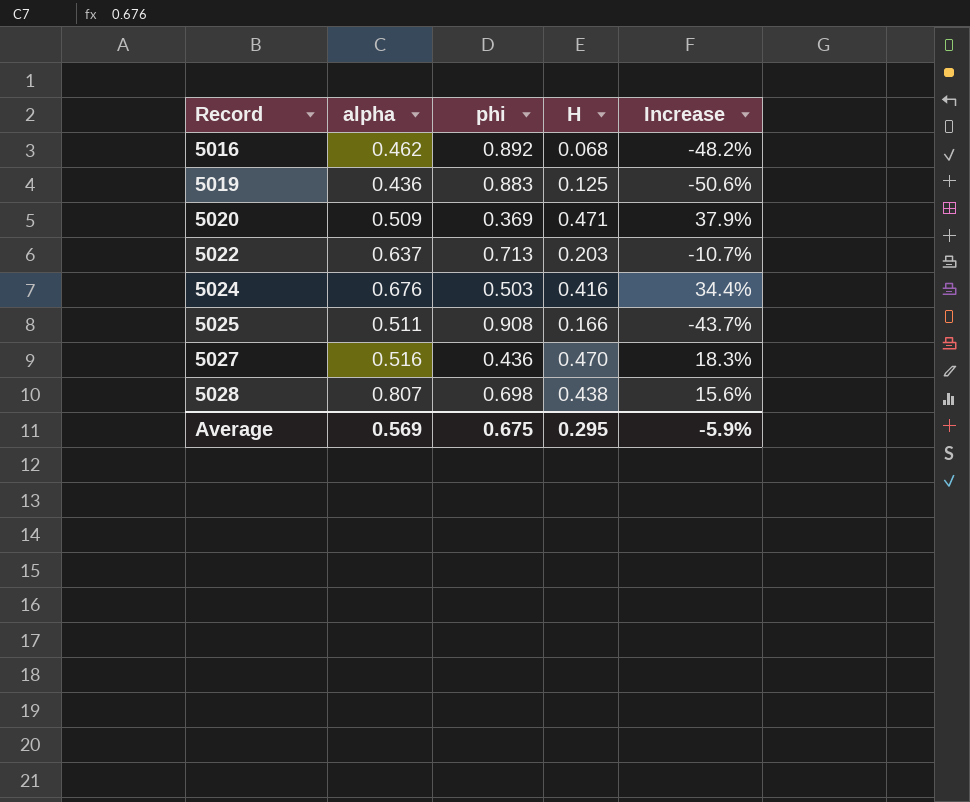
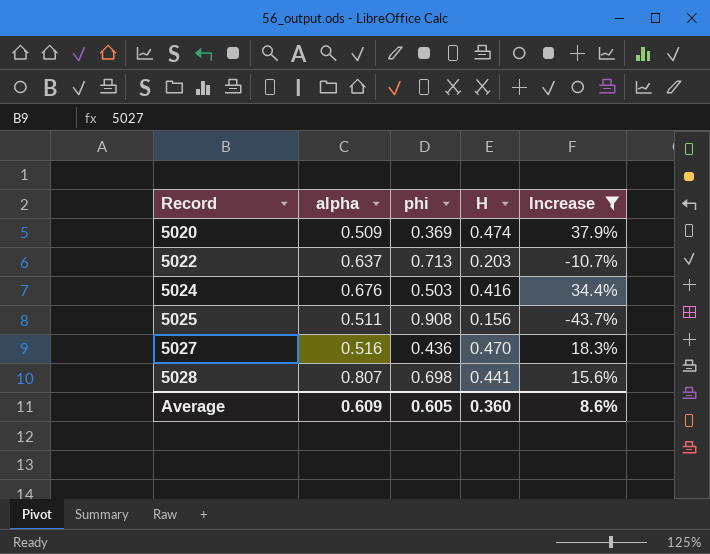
filter: none -> Increase >= -43.7%
5020 | H: 0.471 -> 0.474
5025 | H: 0.166 -> 0.156
5028 | H: 0.438 -> 0.441
Average | alpha: 0.569 -> 0.609
Average | phi: 0.675 -> 0.605
Average | H: 0.295 -> 0.360
Average | Increase: -5.9% -> 8.6%

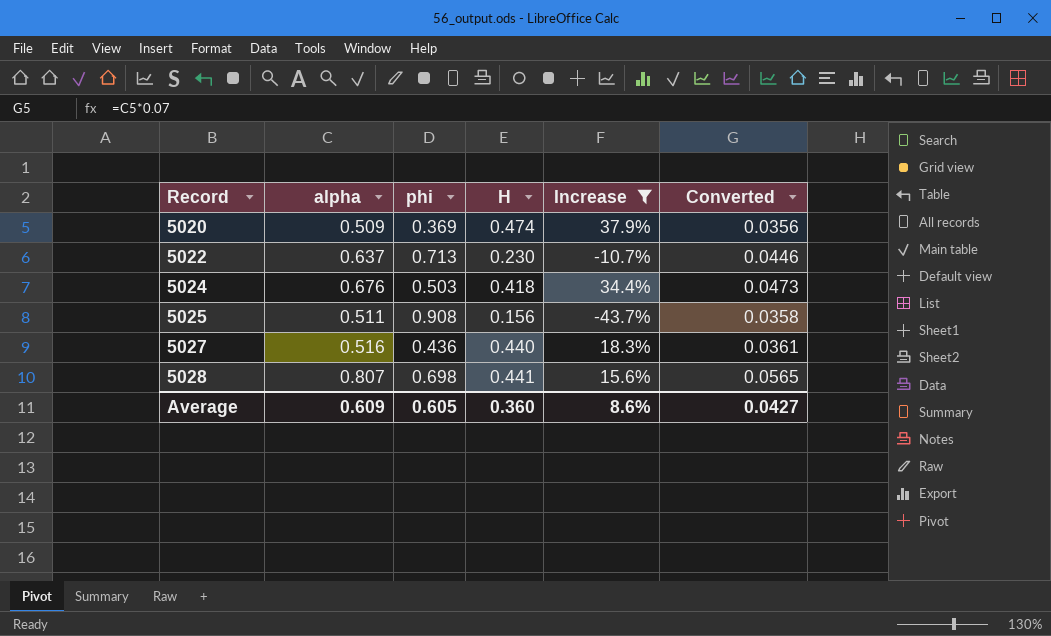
column Converted | formula: none -> [alpha] * 0.07
5022 | H: 0.203 -> 0.230
5024 | H: 0.416 -> 0.418
5027 | H: 0.470 -> 0.440

